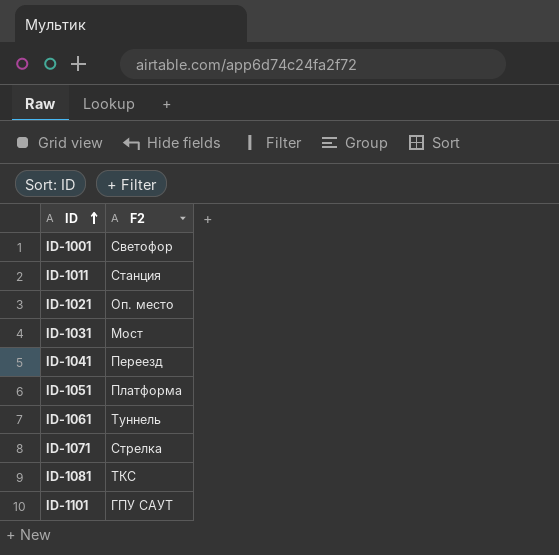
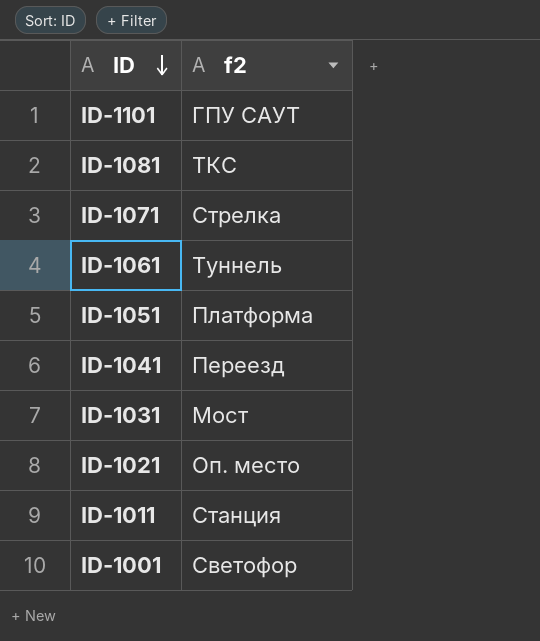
row order: ID ascending -> ID descending
column name: F2 -> f2

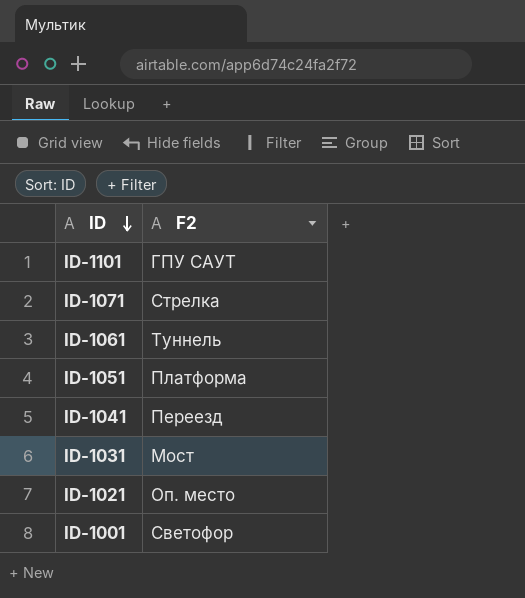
column name: f2 -> F2
row ID-1081: ТКС -> none
row ID-1011: Станция -> none

